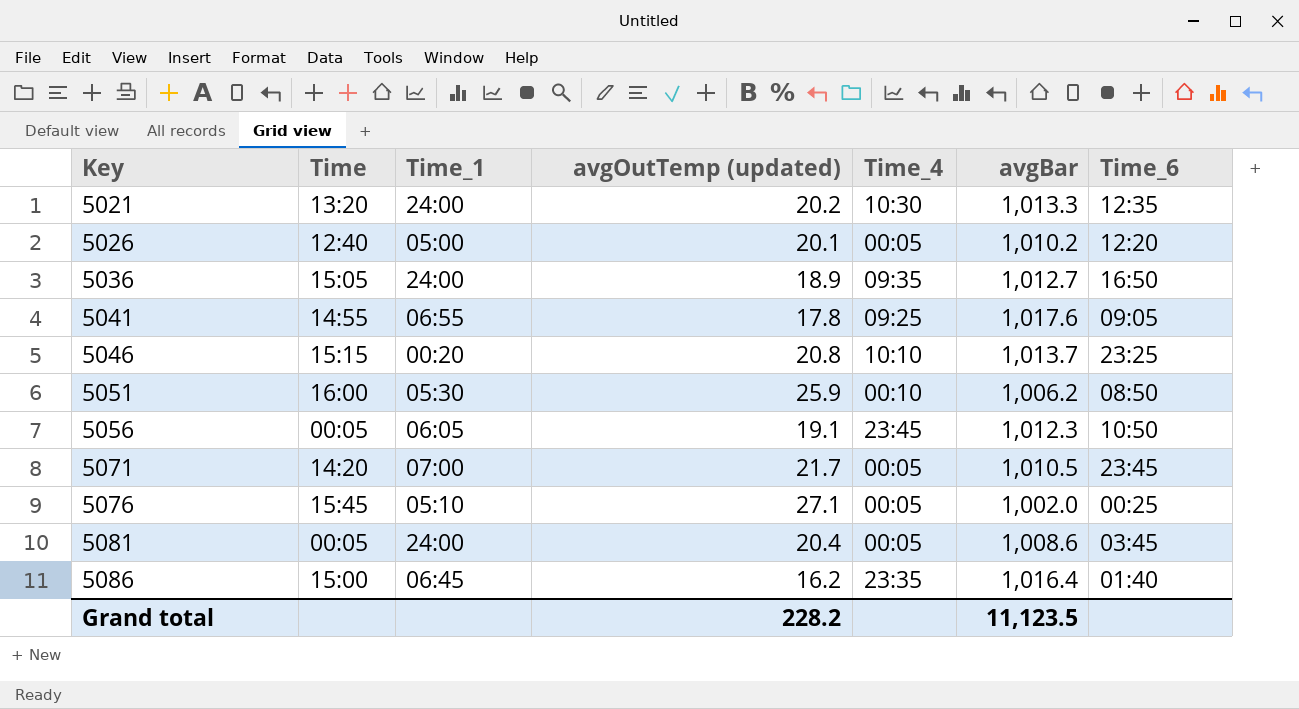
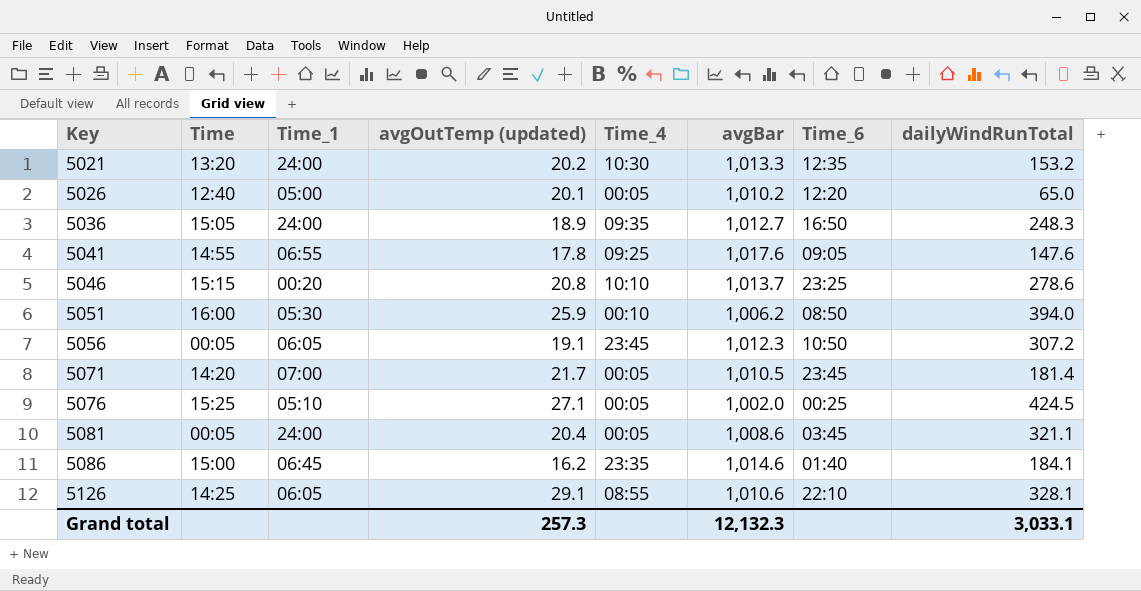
column dailyWindRunTotal | position: none -> 8
5076 | Time: 15:45 -> 15:25
5086 | avgBar: 1,016.4 -> 1,014.6
row 5126: none -> 14:25 | 06:05 | 29.1 | 08:55 | 1,010.6 | 22:10 | 328.1
Grand total | avgOutTemp (updated): 228.2 -> 257.3
Grand total | avgBar: 11,123.5 -> 12,132.3

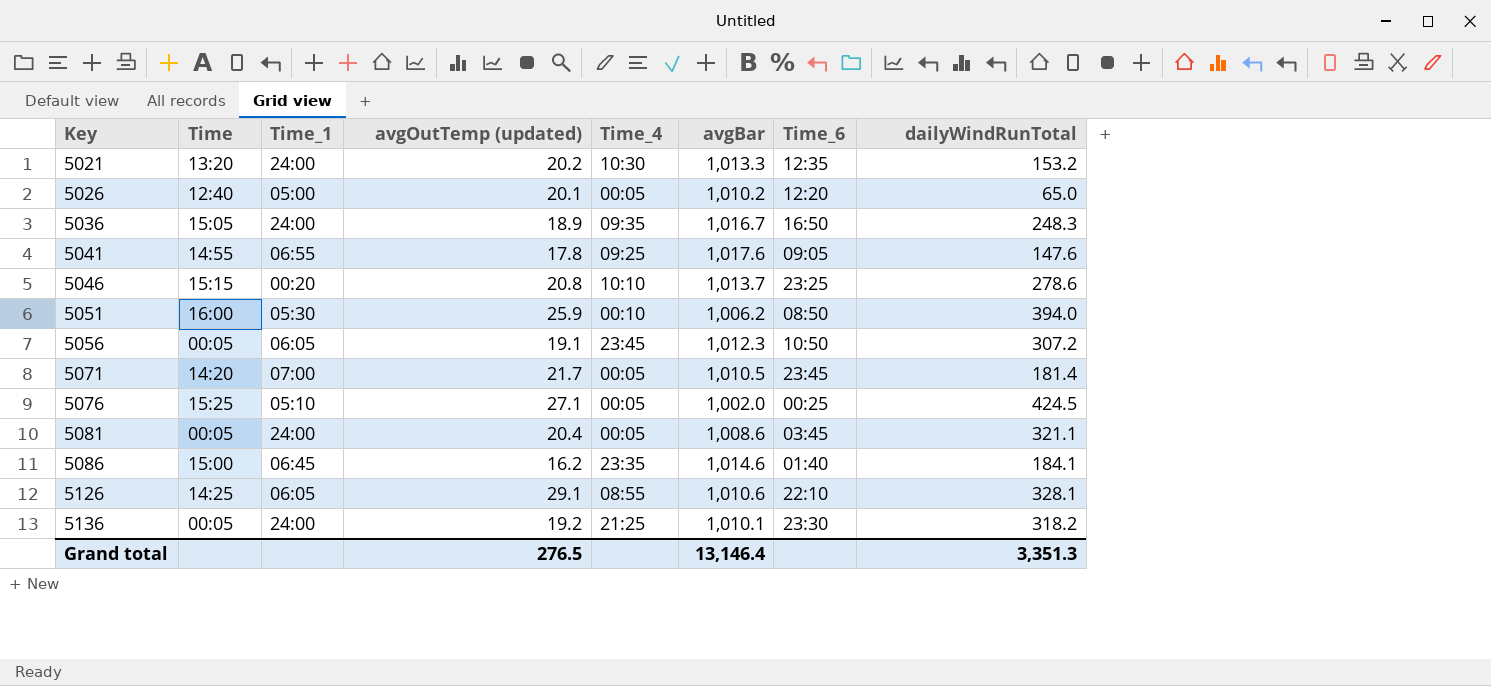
5036 | avgBar: 1,012.7 -> 1,016.7
row 5136: none -> 00:05 | 24:00 | 19.2 | 21:25 | 1,010.1 | 23:30 | 318.2
Grand total | avgOutTemp (updated): 257.3 -> 276.5
Grand total | avgBar: 12,132.3 -> 13,146.4
Grand total | dailyWindRunTotal: 3,033.1 -> 3,351.3

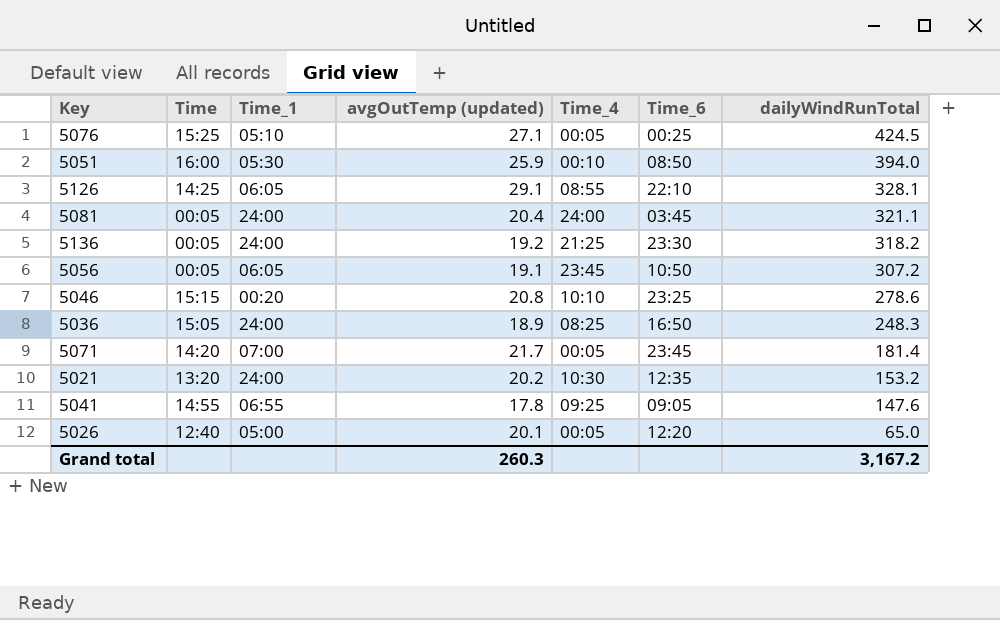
row order: Key ascending -> dailyWindRunTotal descending
column avgBar | position: 6 -> none
row 5086: 15:00 | 06:45 | 16.2 | 23:35 | 1,014.6 | 01:40 | 184.1 -> none
5081 | Time_4: 00:05 -> 24:00
5036 | Time_4: 09:35 -> 08:25
Grand total | avgOutTemp (updated): 276.5 -> 260.3
Grand total | dailyWindRunTotal: 3,351.3 -> 3,167.2

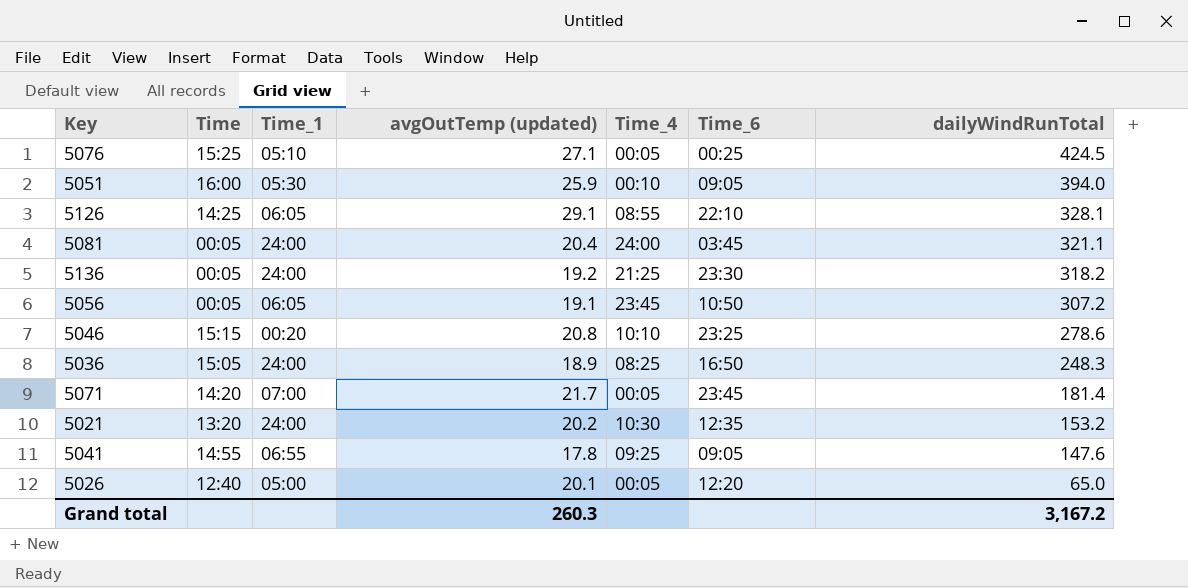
5051 | Time_6: 08:50 -> 09:05

